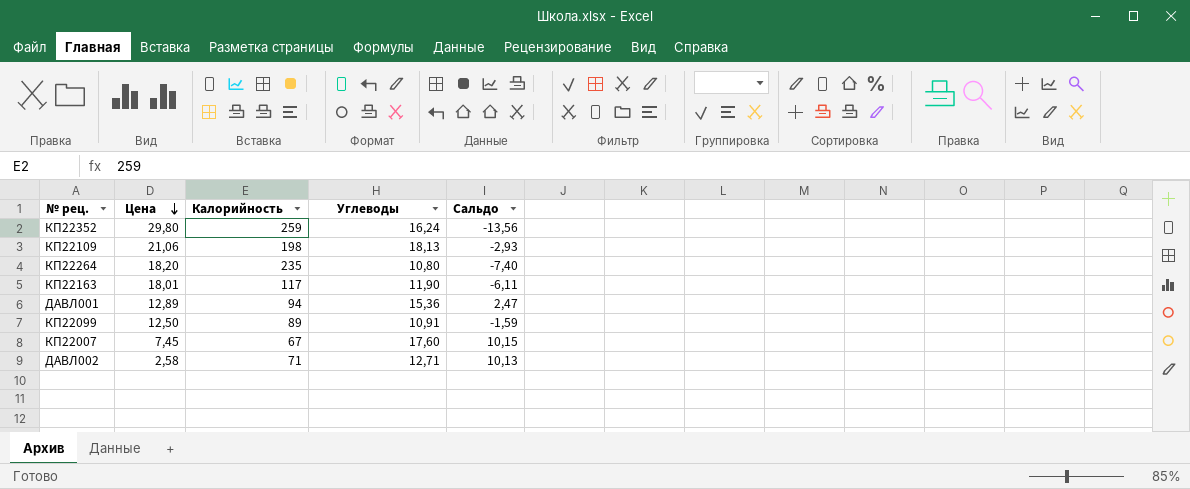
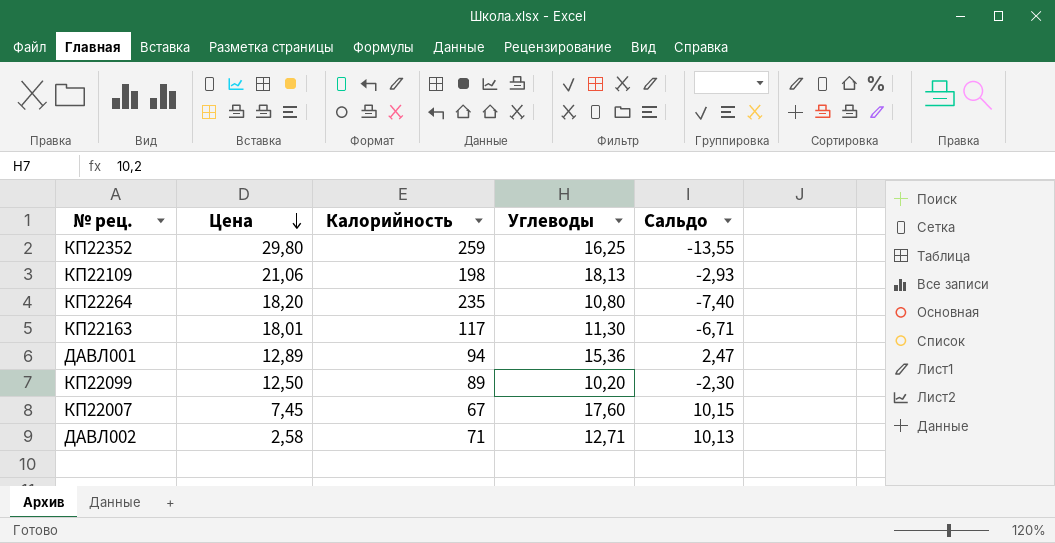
КП22352 | Углеводы: 16,24 -> 16,25
КП22352 | Сальдо: -13,56 -> -13,55
КП22163 | Углеводы: 11,90 -> 11,30
КП22163 | Сальдо: -6,11 -> -6,71
КП22099 | Углеводы: 10,91 -> 10,20
КП22099 | Сальдо: -1,59 -> -2,30

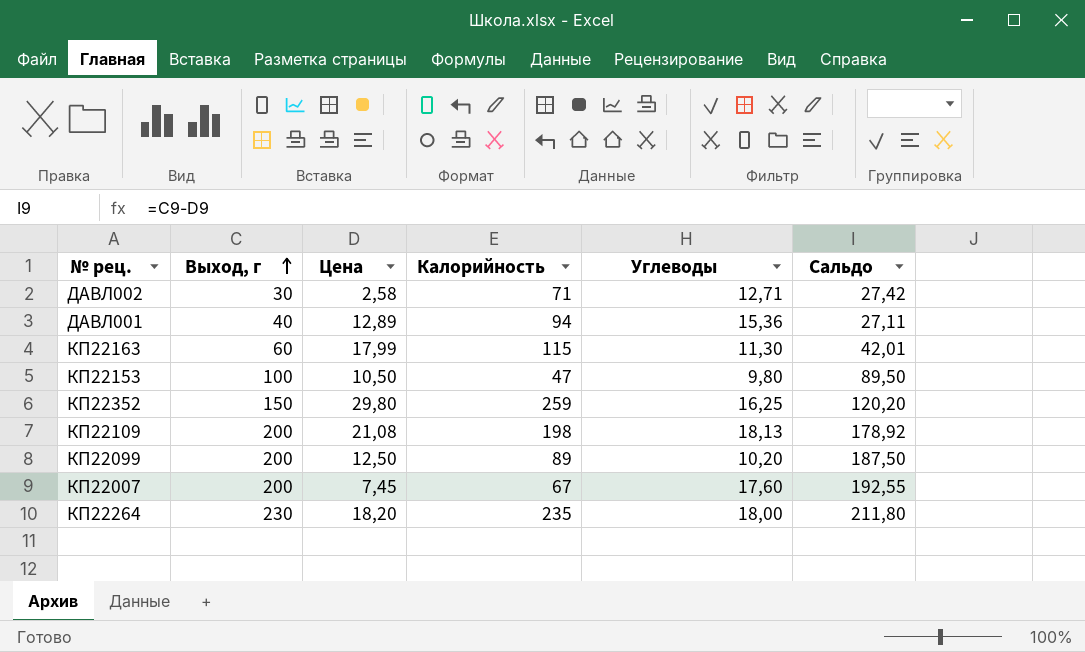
row order: Цена descending -> Выход, г ascending
column Выход, г | position: none -> 2
column Сальдо | formula: [Углеводы] - [Цена] -> [Выход, г] - [Цена]
КП22163 | Цена: 18,01 -> 17,99
КП22163 | Калорийность: 117 -> 115
row КП22153: none -> 100 | 10,50 | 47 | 9,80 | 89,50
КП22109 | Цена: 21,06 -> 21,08
КП22264 | Углеводы: 10,80 -> 18,00

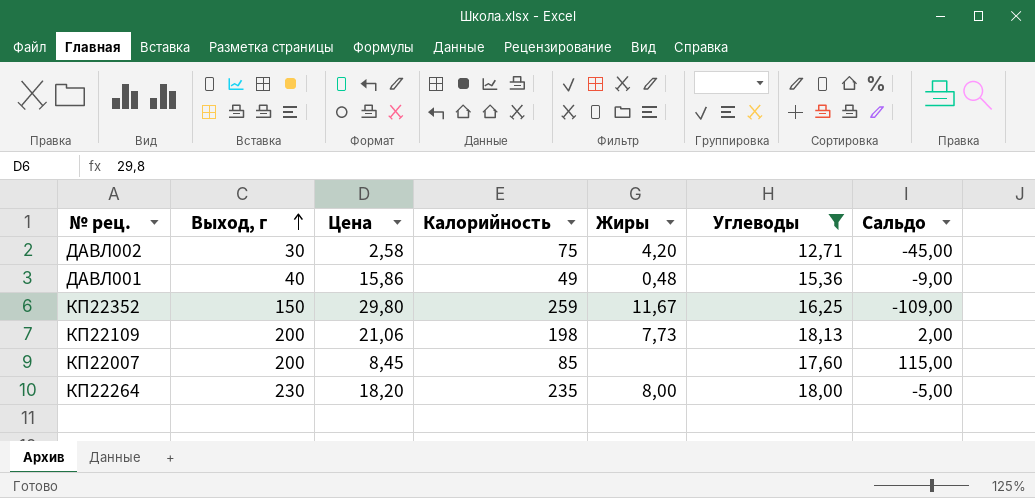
filter: none -> Углеводы >= 12,71
column Жиры | position: none -> 5
column Сальдо | formula: [Выход, г] - [Цена] -> [Выход, г] - [Калорийность]
ДАВЛ002 | Калорийность: 71 -> 75
ДАВЛ001 | Цена: 12,89 -> 15,86
ДАВЛ001 | Калорийность: 94 -> 49
КП22109 | Цена: 21,08 -> 21,06
КП22007 | Цена: 7,45 -> 8,45
КП22007 | Калорийность: 67 -> 85

